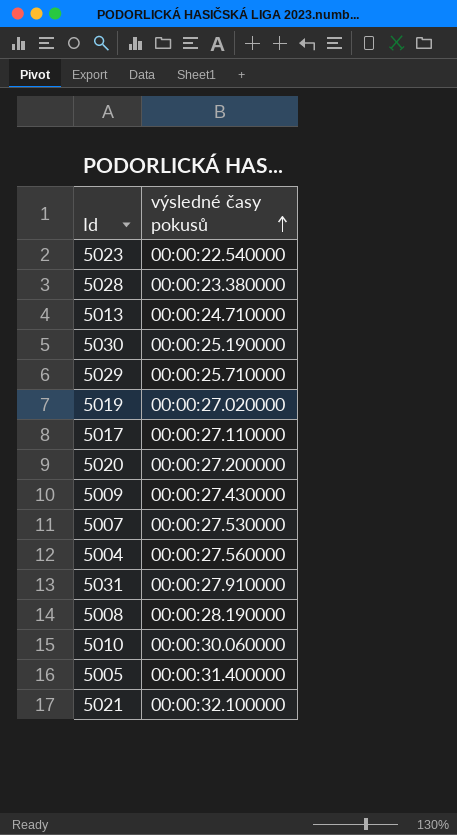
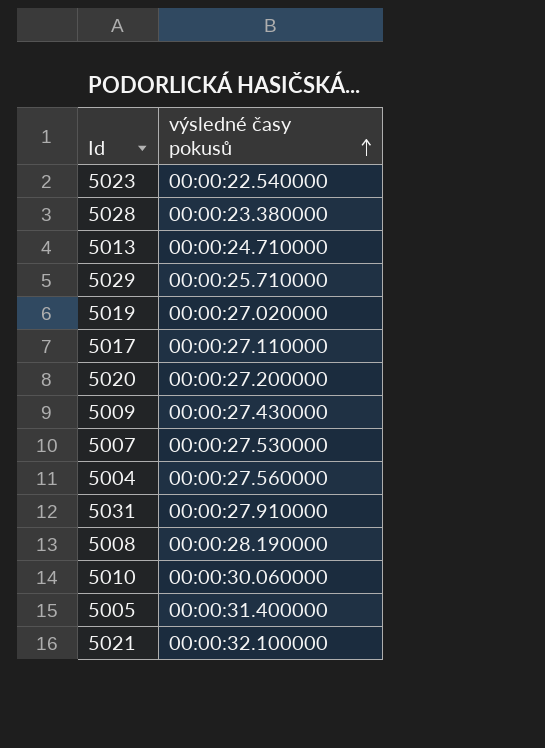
row 5030: 00:00:25.190000 -> none

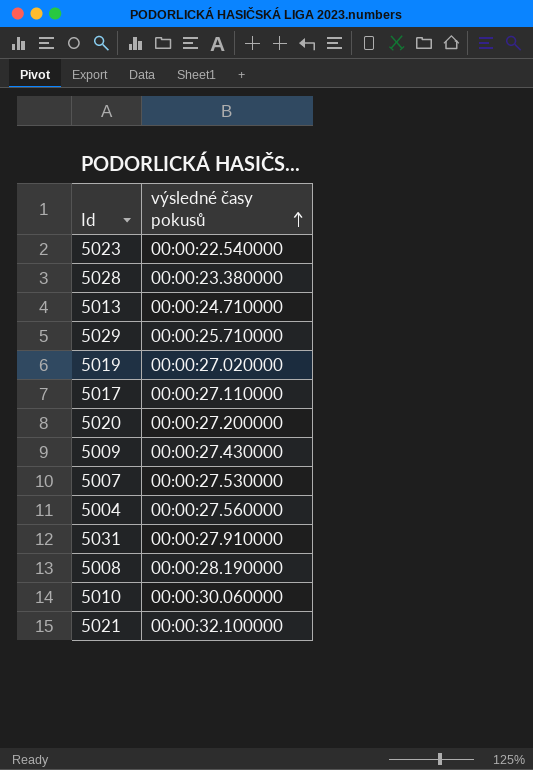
row 5005: 00:00:31.400000 -> none

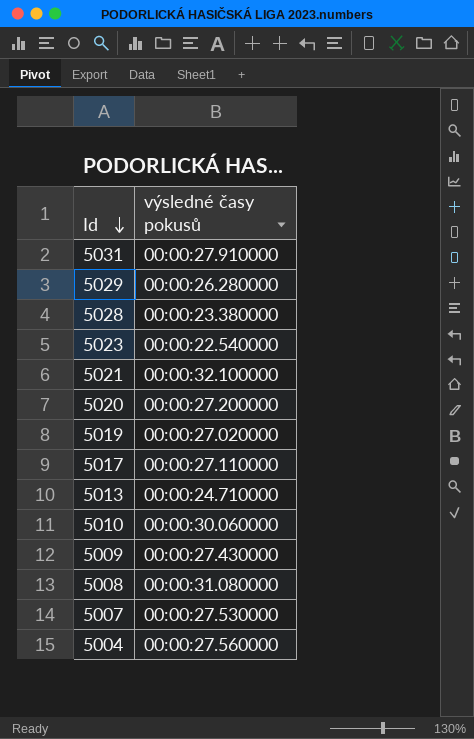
row order: výsledné časy pokusů ascending -> Id descending
5029 | výsledné časy pokusů: 00:00:25.710000 -> 00:00:26.280000
5008 | výsledné časy pokusů: 00:00:28.190000 -> 00:00:31.080000

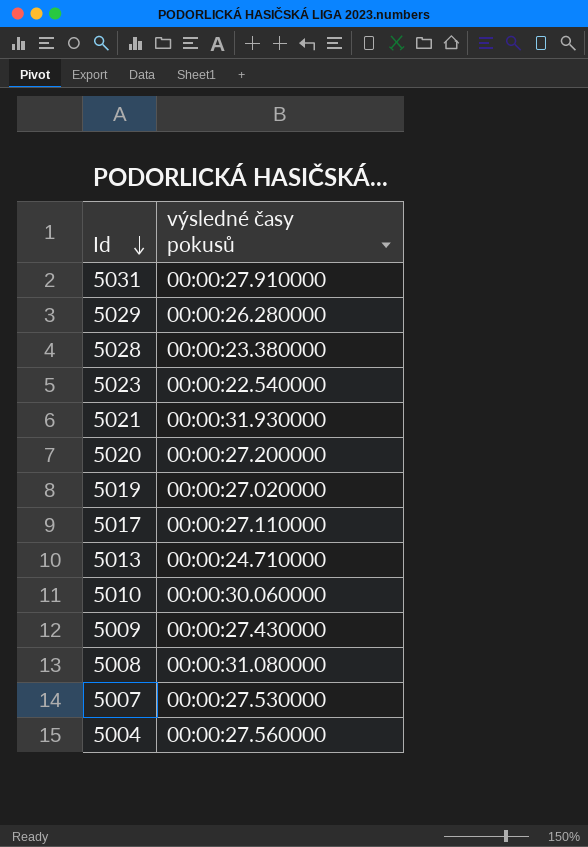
5021 | výsledné časy pokusů: 00:00:32.100000 -> 00:00:31.930000

